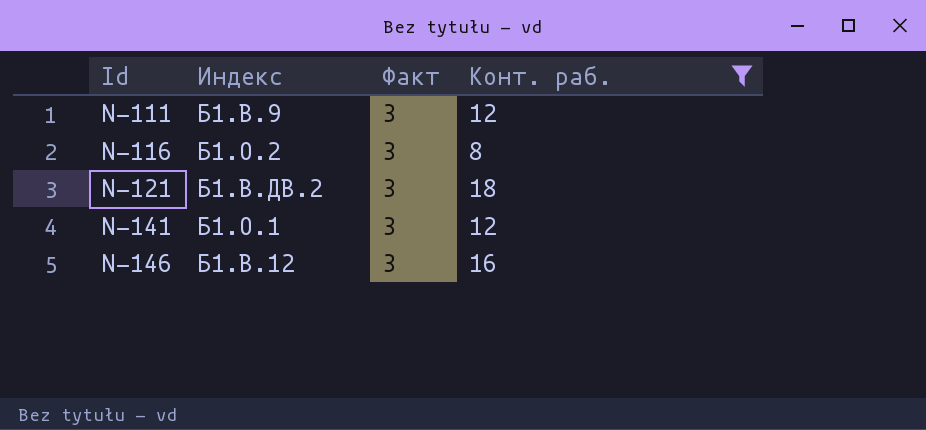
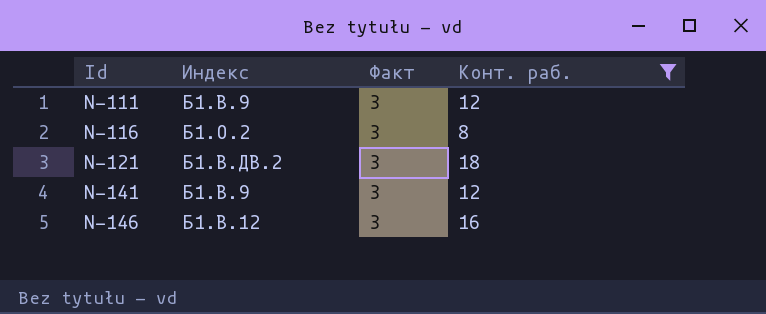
N-141 | Индекс: Б1.О.1 -> Б1.В.9

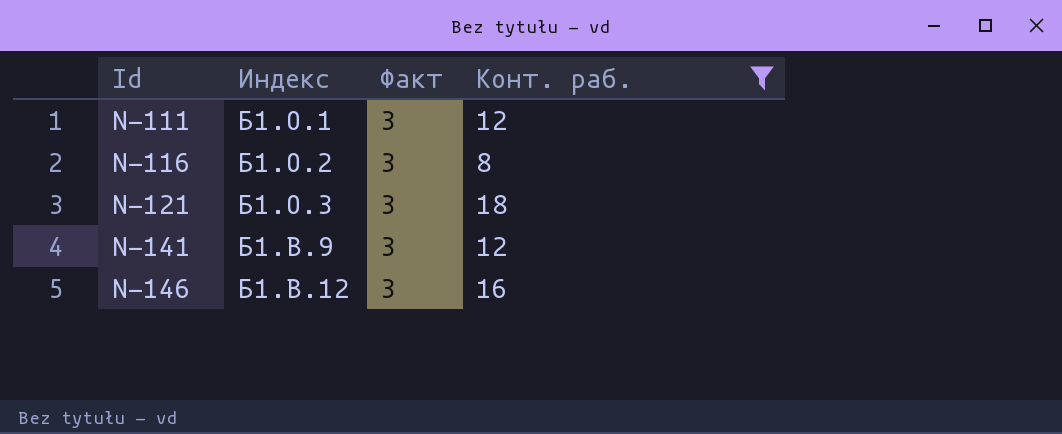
N-111 | Индекс: Б1.В.9 -> Б1.О.1
N-121 | Индекс: Б1.В.ДВ.2 -> Б1.О.3

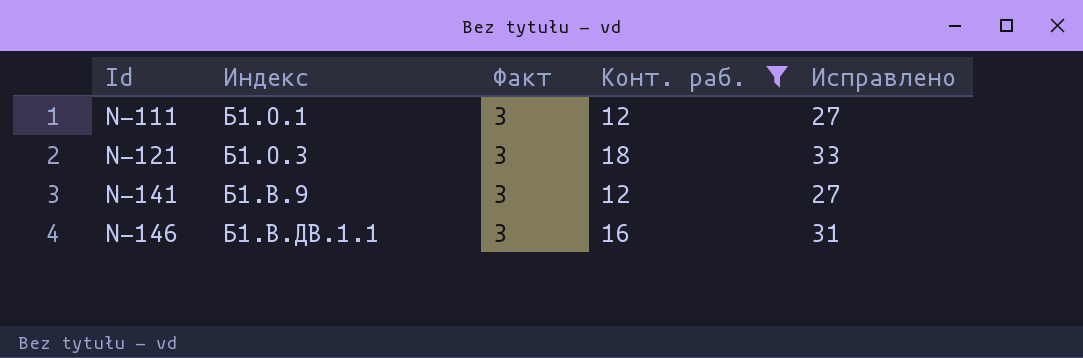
column Исправлено | formula: none -> [Конт. раб.] + 15
row N-116: Б1.О.2 | 3 | 8 -> none
N-146 | Индекс: Б1.В.12 -> Б1.В.ДВ.1.1

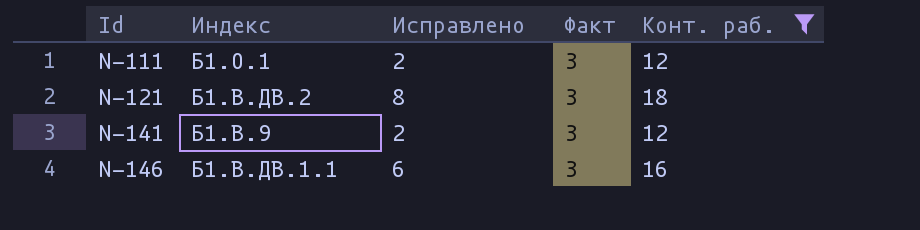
column Исправлено | formula: [Конт. раб.] + 15 -> [Конт. раб.] - 10
column Исправлено | position: 5 -> 3
N-121 | Индекс: Б1.О.3 -> Б1.В.ДВ.2

